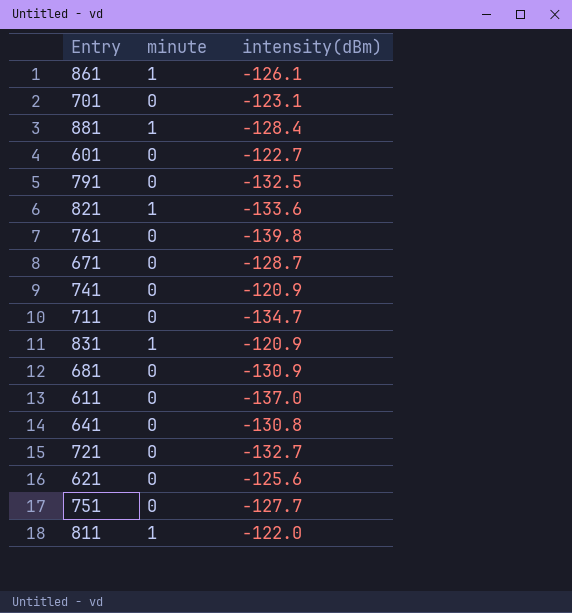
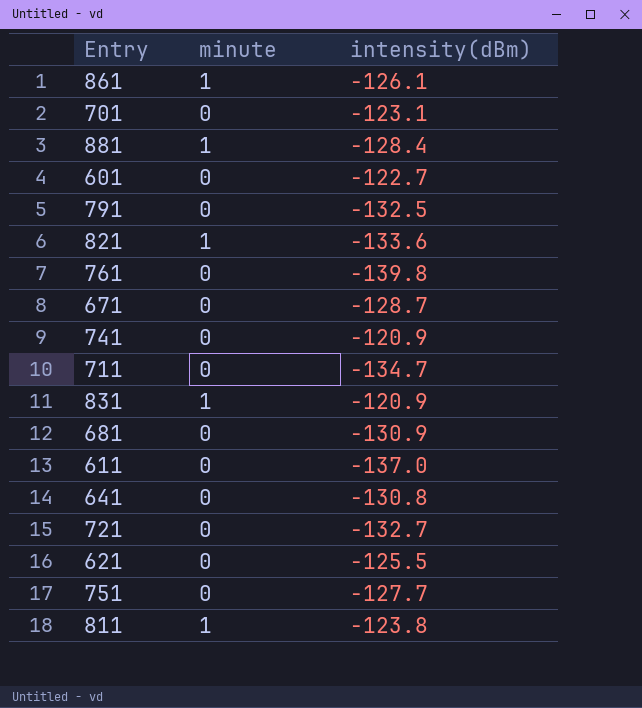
621 | intensity(dBm): -125.6 -> -125.5
811 | intensity(dBm): -122.0 -> -123.8

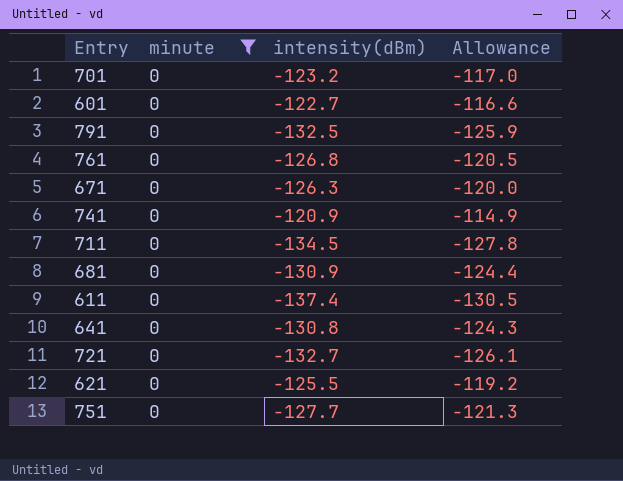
filter: none -> minute = 0
column Allowance | formula: none -> [intensity(dBm)] * 0.95
701 | intensity(dBm): -123.1 -> -123.2
761 | intensity(dBm): -139.8 -> -126.8
671 | intensity(dBm): -128.7 -> -126.3
711 | intensity(dBm): -134.7 -> -134.5
611 | intensity(dBm): -137.0 -> -137.4

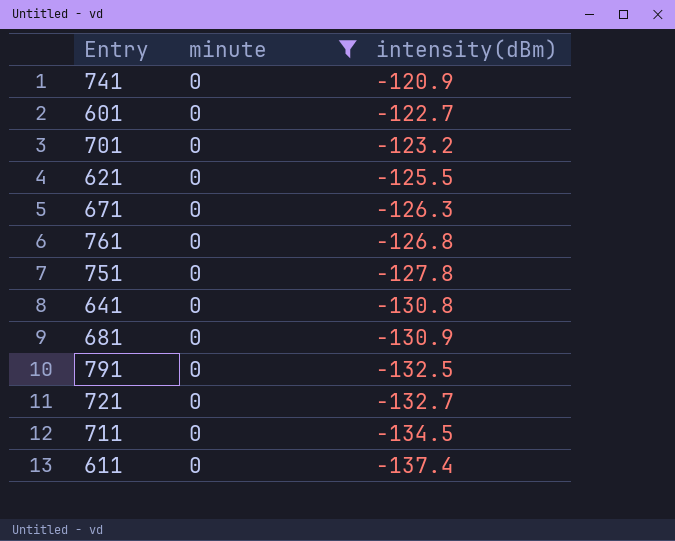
row order: none -> intensity(dBm) descending
column Allowance | formula: [intensity(dBm)] * 0.95 -> none
751 | intensity(dBm): -127.7 -> -127.8

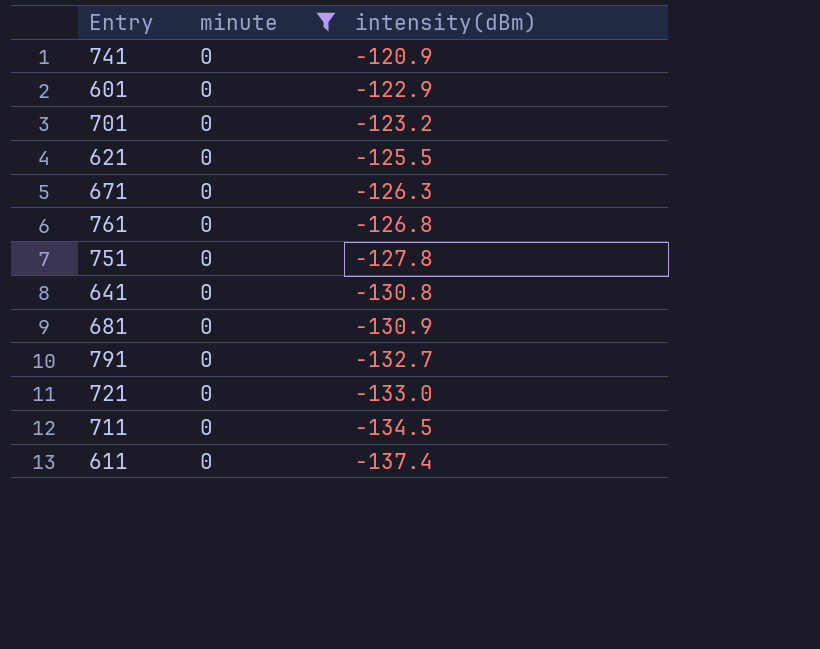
601 | intensity(dBm): -122.7 -> -122.9
791 | intensity(dBm): -132.5 -> -132.7
721 | intensity(dBm): -132.7 -> -133.0

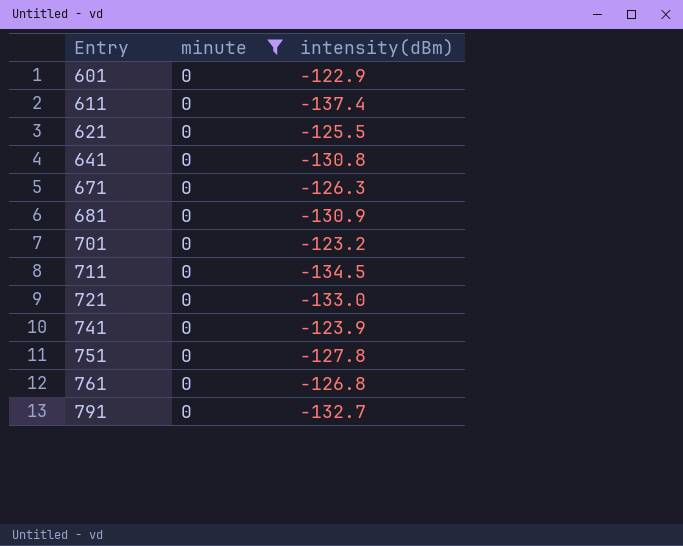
row order: intensity(dBm) descending -> Entry ascending
741 | intensity(dBm): -120.9 -> -123.9

